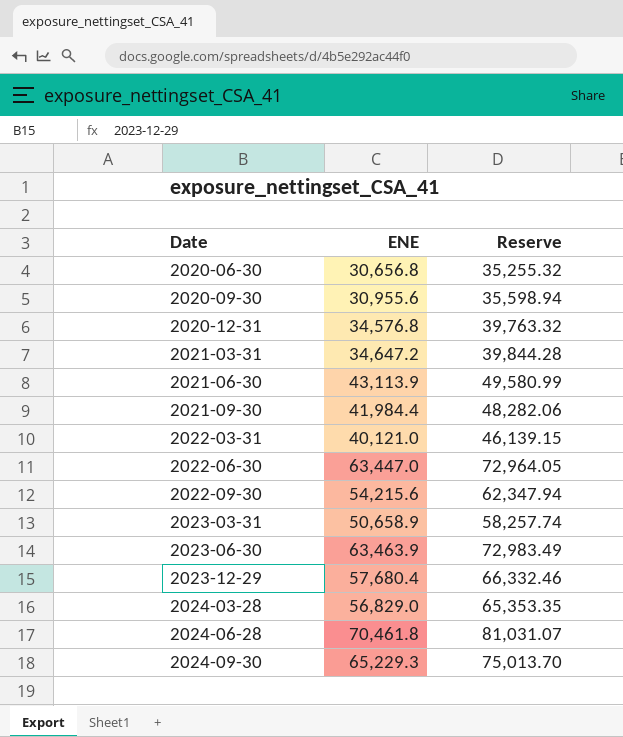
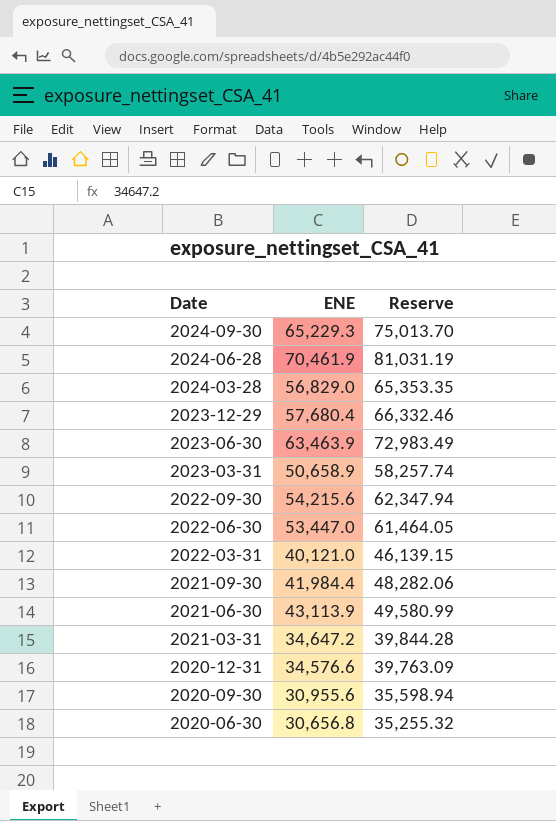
row order: Date ascending -> Date descending
2024-06-28 | ENE: 70,461.8 -> 70,461.9
2024-06-28 | Reserve: 81,031.07 -> 81,031.19
2022-06-30 | ENE: 63,447.0 -> 53,447.0
2022-06-30 | Reserve: 72,964.05 -> 61,464.05
2020-12-31 | ENE: 34,576.8 -> 34,576.6
2020-12-31 | Reserve: 39,763.32 -> 39,763.09

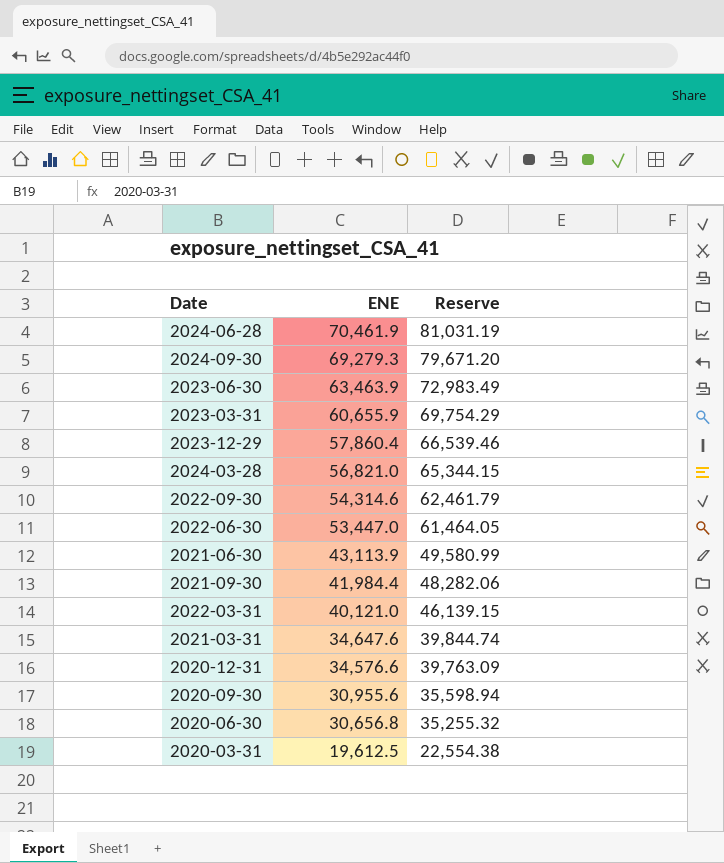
row order: Date descending -> ENE descending
2024-09-30 | ENE: 65,229.3 -> 69,279.3
2024-09-30 | Reserve: 75,013.70 -> 79,671.20
2023-03-31 | ENE: 50,658.9 -> 60,655.9
2023-03-31 | Reserve: 58,257.74 -> 69,754.29
2023-12-29 | ENE: 57,680.4 -> 57,860.4
2023-12-29 | Reserve: 66,332.46 -> 66,539.46
2024-03-28 | ENE: 56,829.0 -> 56,821.0
2024-03-28 | Reserve: 65,353.35 -> 65,344.15
2022-09-30 | ENE: 54,215.6 -> 54,314.6
2022-09-30 | Reserve: 62,347.94 -> 62,461.79
2021-03-31 | ENE: 34,647.2 -> 34,647.6
2021-03-31 | Reserve: 39,844.28 -> 39,844.74
row 2020-03-31: none -> 19,612.5 | 22,554.38

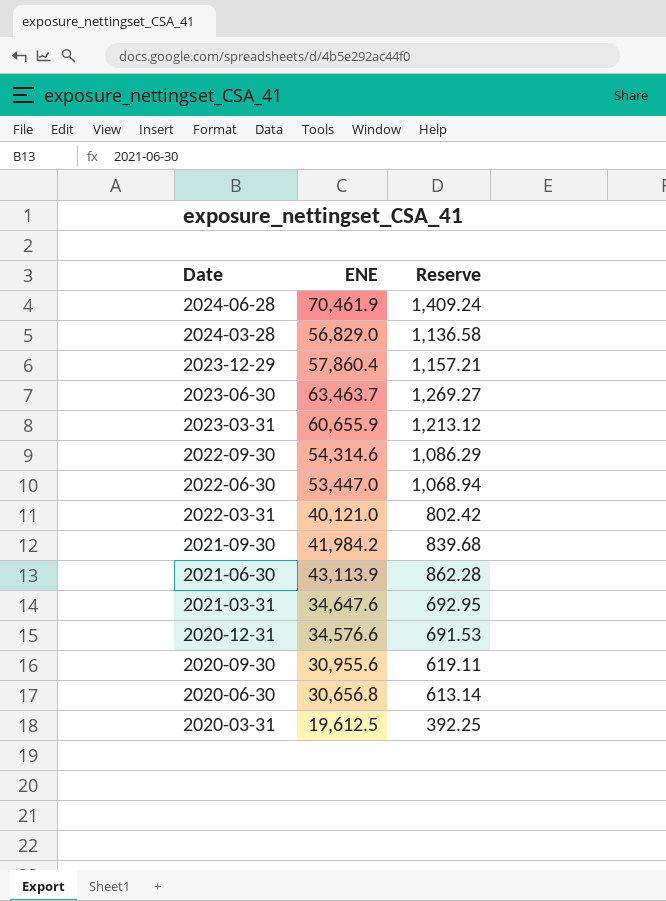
row order: ENE descending -> Date descending
column Reserve | formula: [ENE] * 1.15 -> [ENE] * 0.02
row 2024-09-30: 69,279.3 | 79,671.20 -> none
2024-03-28 | ENE: 56,821.0 -> 56,829.0
2023-06-30 | ENE: 63,463.9 -> 63,463.7
2021-09-30 | ENE: 41,984.4 -> 41,984.2

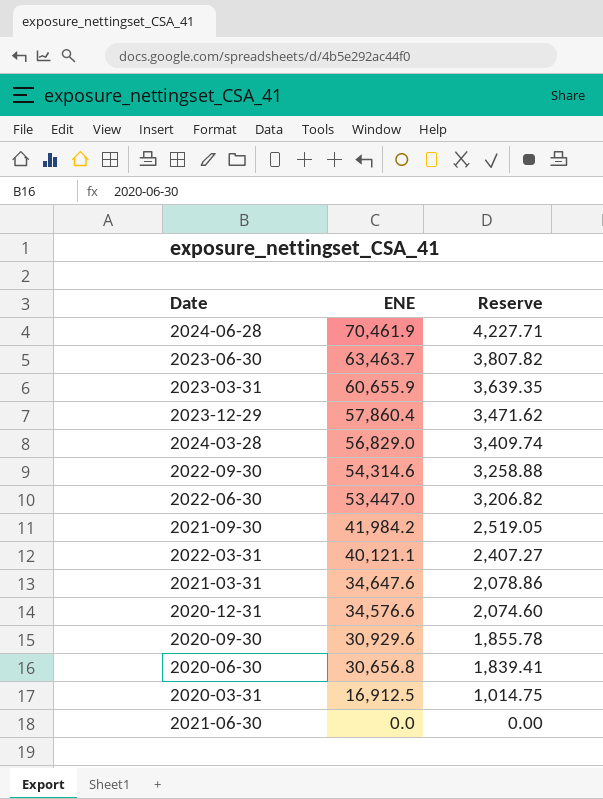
row order: Date descending -> ENE descending
column Reserve | formula: [ENE] * 0.02 -> [ENE] * 0.06
2022-03-31 | ENE: 40,121.0 -> 40,121.1
2020-09-30 | ENE: 30,955.6 -> 30,929.6
2020-03-31 | ENE: 19,612.5 -> 16,912.5
2021-06-30 | ENE: 43,113.9 -> 0.0

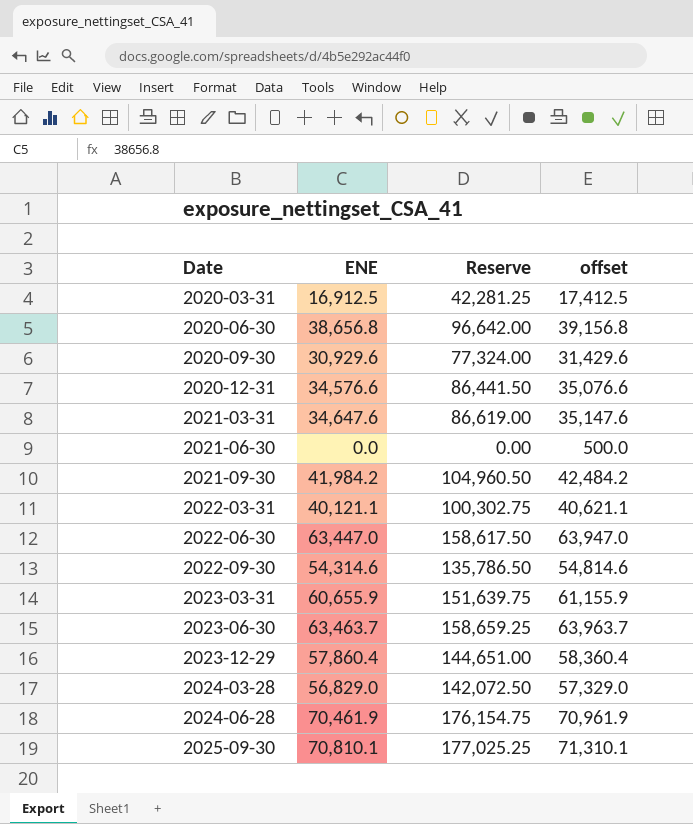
row order: ENE descending -> Date ascending
column Reserve | formula: [ENE] * 0.06 -> [ENE] * 2.5
column offset | formula: none -> [ENE] + 500
2020-06-30 | ENE: 30,656.8 -> 38,656.8
2022-06-30 | ENE: 53,447.0 -> 63,447.0
row 2025-09-30: none -> 70,810.1 | 177,025.25 | 71,310.1

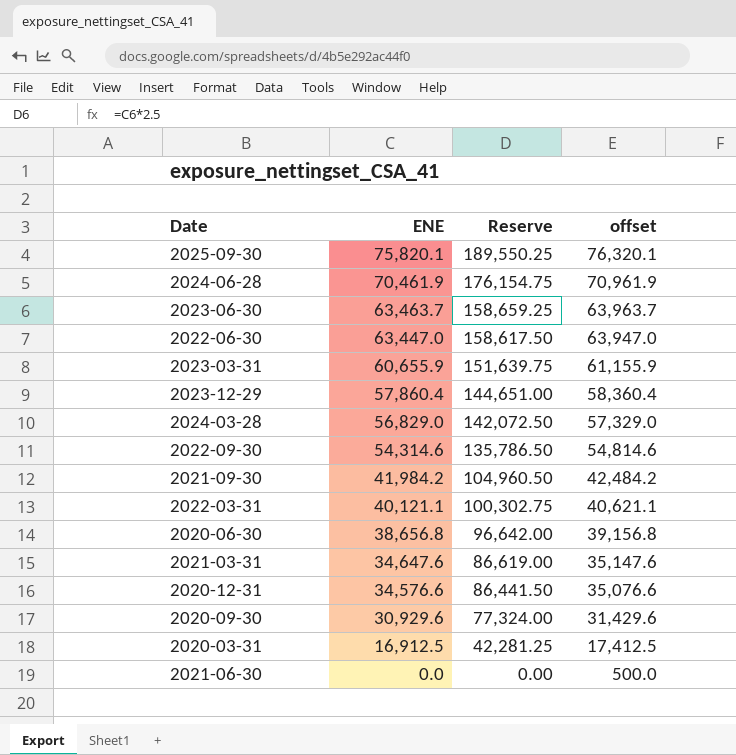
row order: Date ascending -> ENE descending
2025-09-30 | ENE: 70,810.1 -> 75,820.1
2025-09-30 | Reserve: 177,025.25 -> 189,550.25
2025-09-30 | offset: 71,310.1 -> 76,320.1

